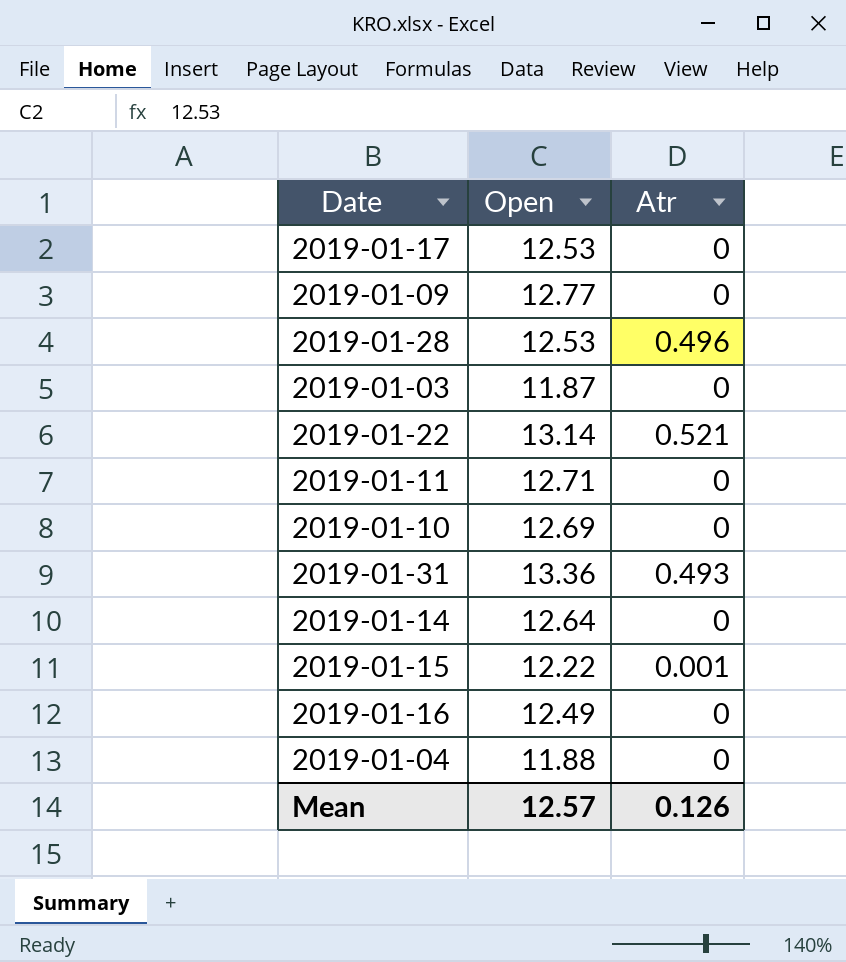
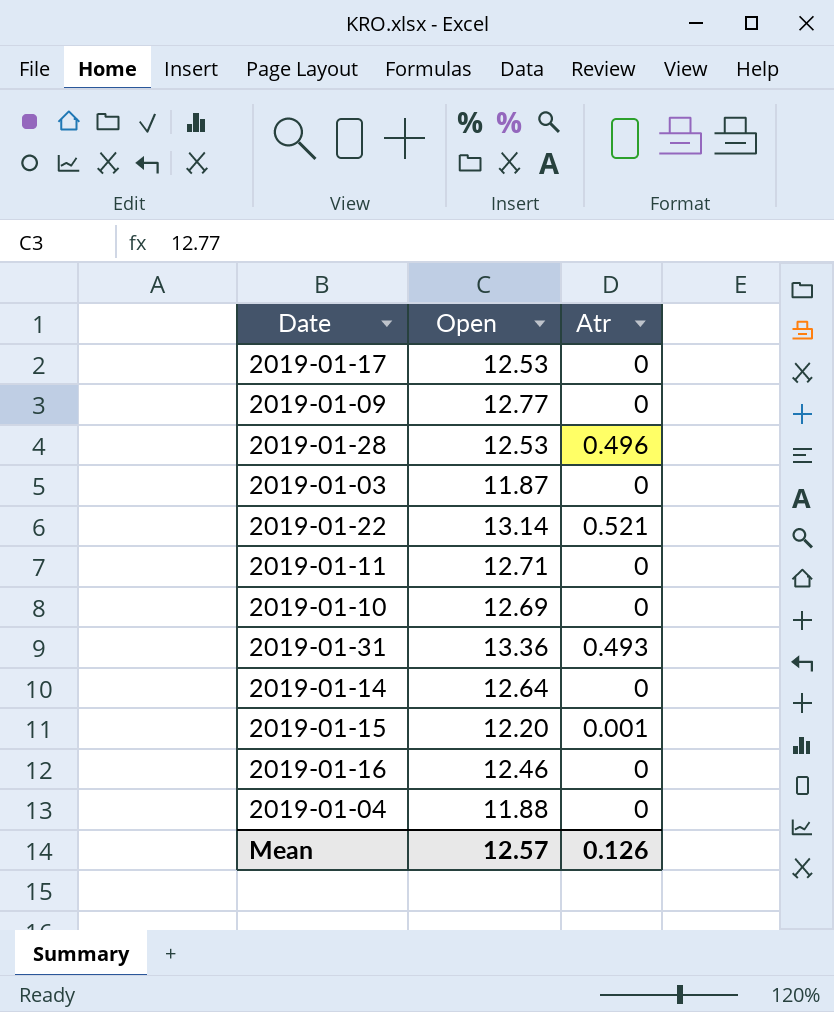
2019-01-15 | Open: 12.22 -> 12.20
2019-01-16 | Open: 12.49 -> 12.46

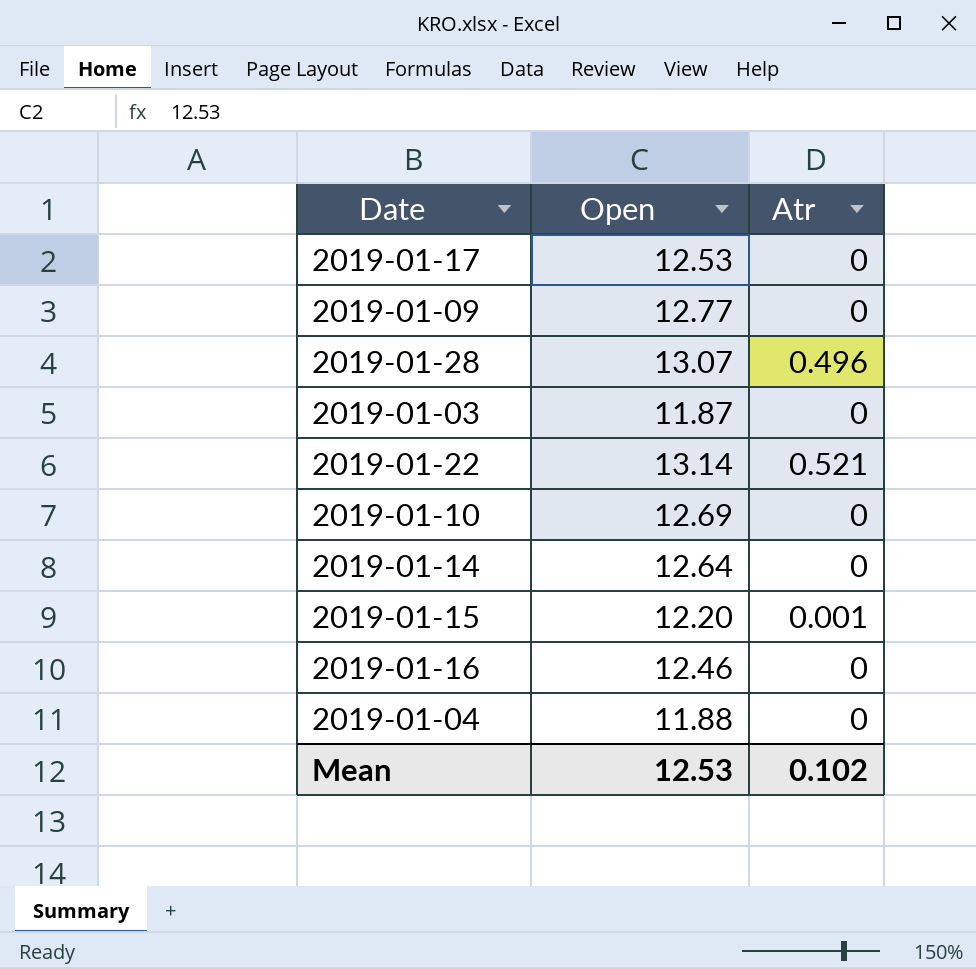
row 2019-01-11: 12.71 | 0 -> none
row 2019-01-31: 13.36 | 0.493 -> none
2019-01-28 | Open: 12.53 -> 13.07
Mean | Open: 12.57 -> 12.53
Mean | Atr: 0.126 -> 0.102

